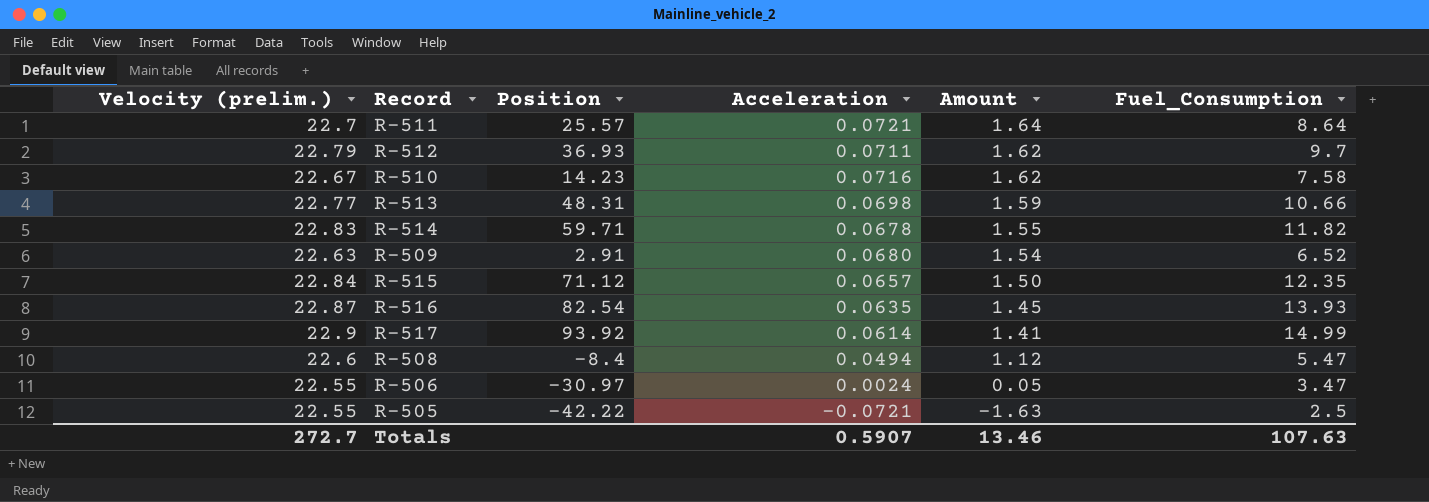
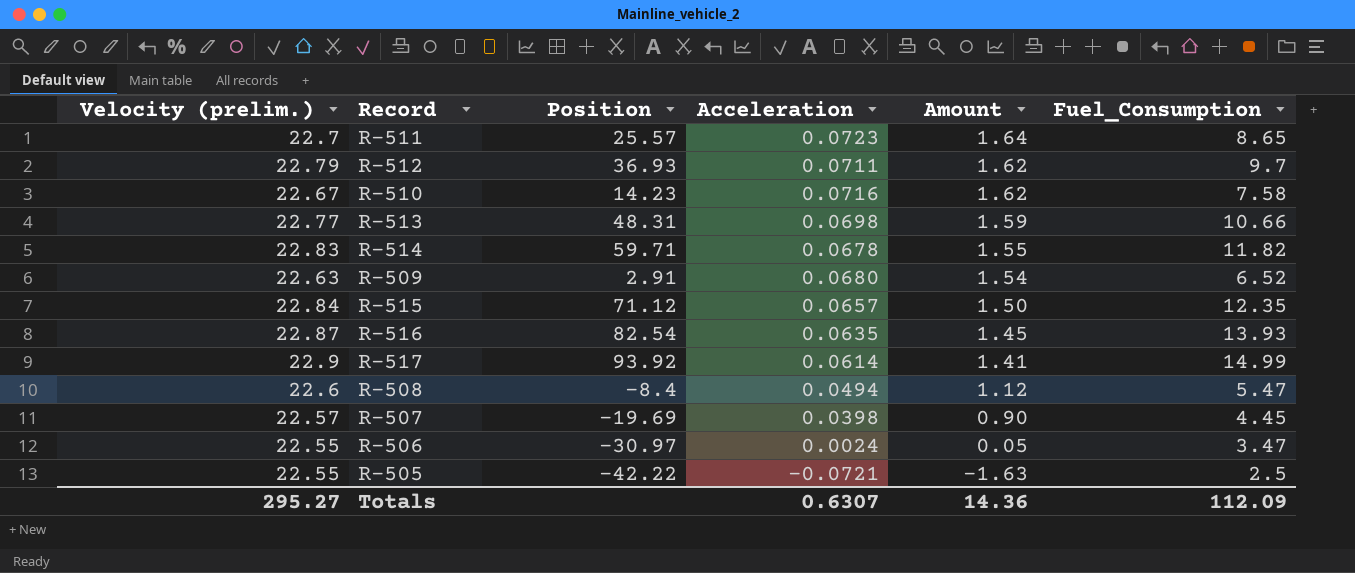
R-511 | Acceleration: 0.0721 -> 0.0723
R-511 | Fuel_Consumption: 8.64 -> 8.65
row R-507: none -> 22.57 | -19.69 | 0.0398 | 0.90 | 4.45
Totals | Velocity (prelim.): 272.7 -> 295.27
Totals | Acceleration: 0.5907 -> 0.6307
Totals | Amount: 13.46 -> 14.36
Totals | Fuel_Consumption: 107.63 -> 112.09

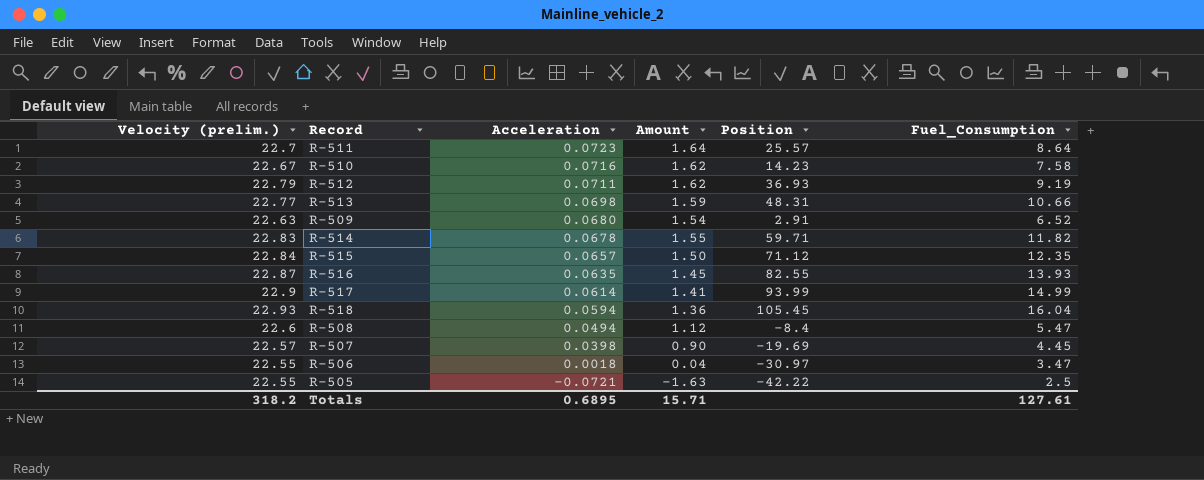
row order: Amount descending -> Acceleration descending
column Position | position: 3 -> 5
R-511 | Fuel_Consumption: 8.65 -> 8.64
R-512 | Fuel_Consumption: 9.7 -> 9.19
R-516 | Position: 82.54 -> 82.55
R-517 | Position: 93.92 -> 93.99
row R-518: none -> 22.93 | 0.0594 | 1.36 | 105.45 | 16.04
R-506 | Acceleration: 0.0024 -> 0.0018
R-506 | Amount: 0.05 -> 0.04
Totals | Velocity (prelim.): 295.27 -> 318.2
Totals | Acceleration: 0.6307 -> 0.6895
Totals | Amount: 14.36 -> 15.71
Totals | Fuel_Consumption: 112.09 -> 127.61

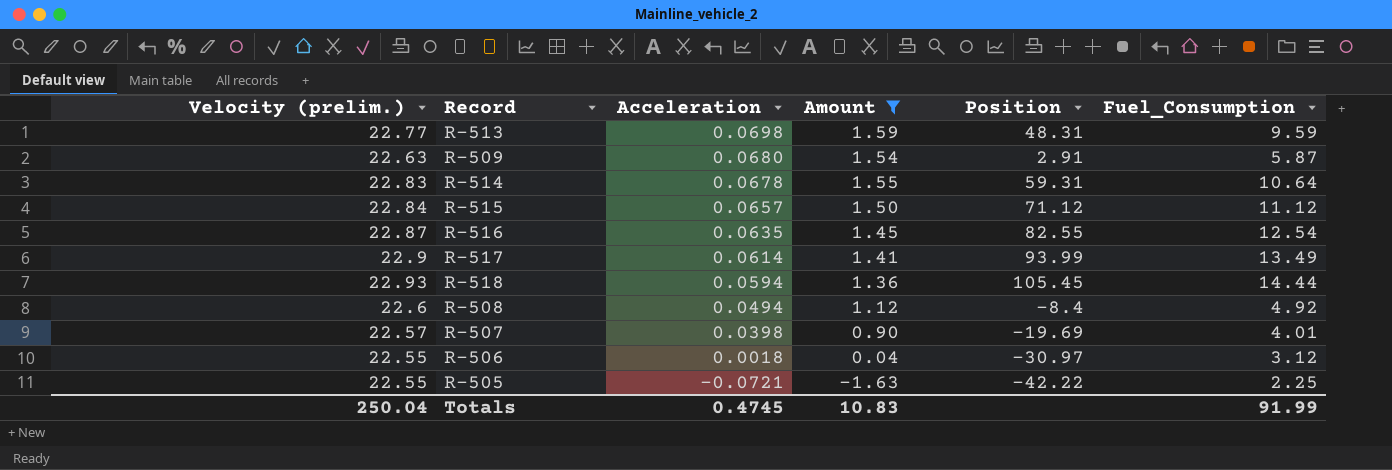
filter: none -> Amount <= 1.59
R-513 | Fuel_Consumption: 10.66 -> 9.59
R-509 | Fuel_Consumption: 6.52 -> 5.87
R-514 | Position: 59.71 -> 59.31
R-514 | Fuel_Consumption: 11.82 -> 10.64
R-515 | Fuel_Consumption: 12.35 -> 11.12
R-516 | Fuel_Consumption: 13.93 -> 12.54
R-517 | Fuel_Consumption: 14.99 -> 13.49
R-518 | Fuel_Consumption: 16.04 -> 14.44
R-508 | Fuel_Consumption: 5.47 -> 4.92
R-507 | Fuel_Consumption: 4.45 -> 4.01
R-506 | Fuel_Consumption: 3.47 -> 3.12
R-505 | Fuel_Consumption: 2.5 -> 2.25
Totals | Velocity (prelim.): 318.2 -> 250.04
Totals | Acceleration: 0.6895 -> 0.4745
Totals | Amount: 15.71 -> 10.83
Totals | Fuel_Consumption: 127.61 -> 91.99

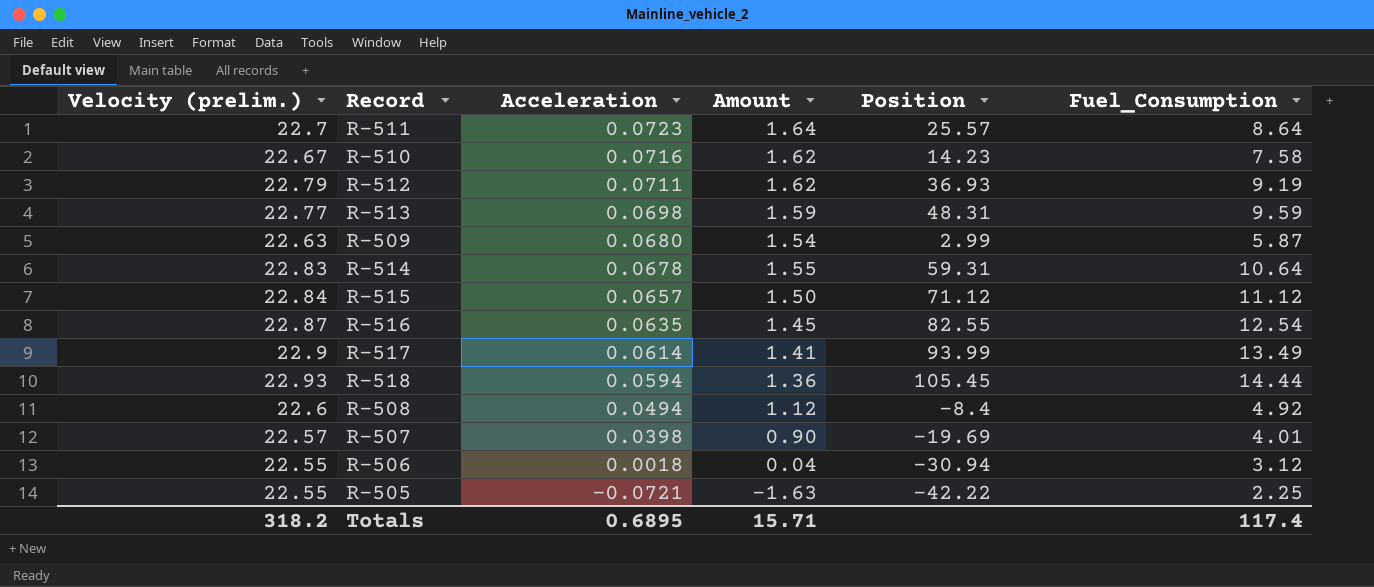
filter: Amount <= 1.59 -> none
R-509 | Position: 2.91 -> 2.99
R-506 | Position: -30.97 -> -30.94
Totals | Velocity (prelim.): 250.04 -> 318.2
Totals | Acceleration: 0.4745 -> 0.6895
Totals | Amount: 10.83 -> 15.71
Totals | Fuel_Consumption: 91.99 -> 117.4

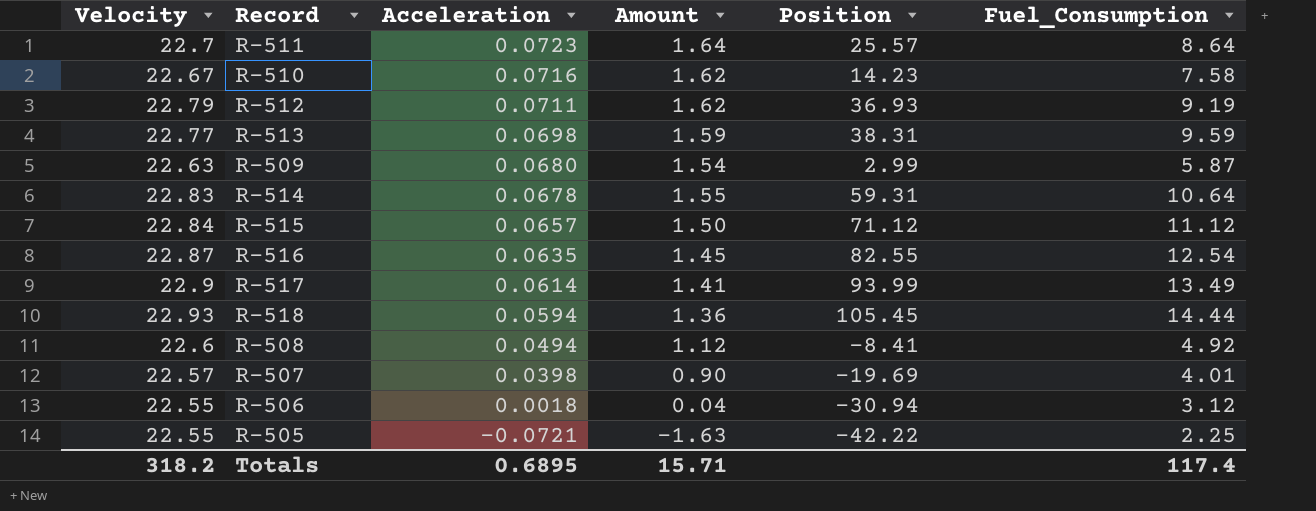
column name: Velocity (prelim.) -> Velocity
R-513 | Position: 48.31 -> 38.31
R-508 | Position: -8.4 -> -8.41

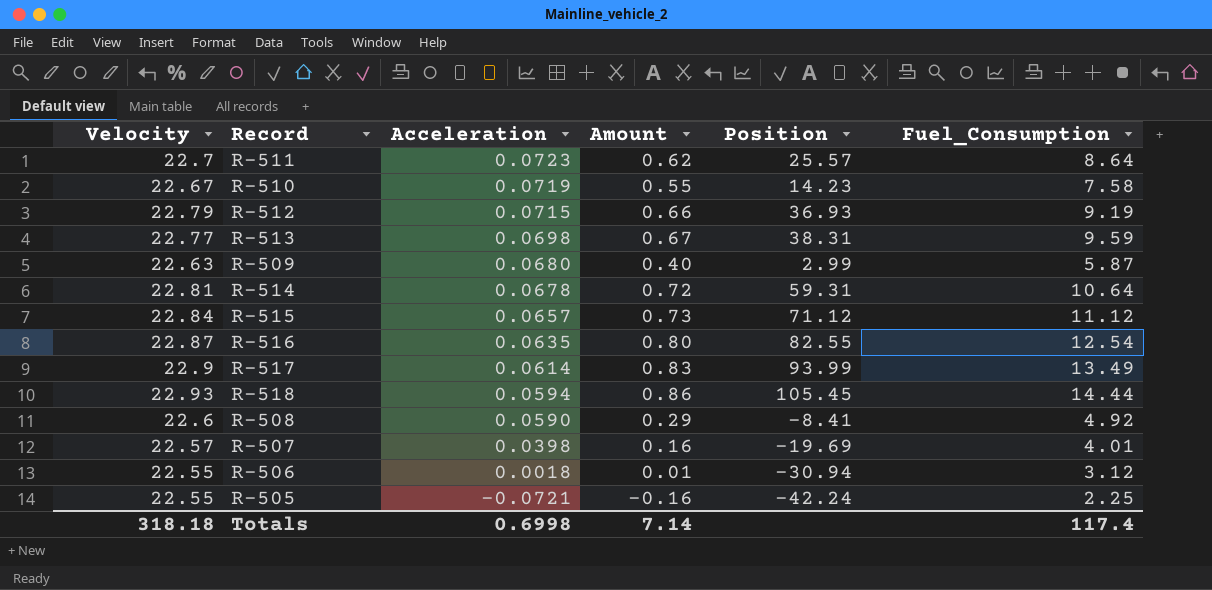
column Amount | formula: [Velocity] * [Acceleration] -> [Acceleration] * [Fuel_Consumption]
R-510 | Acceleration: 0.0716 -> 0.0719
R-512 | Acceleration: 0.0711 -> 0.0715
R-514 | Velocity: 22.83 -> 22.81
R-508 | Acceleration: 0.0494 -> 0.0590
R-505 | Position: -42.22 -> -42.24
Totals | Velocity: 318.2 -> 318.18
Totals | Acceleration: 0.6895 -> 0.6998
Totals | Amount: 15.71 -> 7.14

